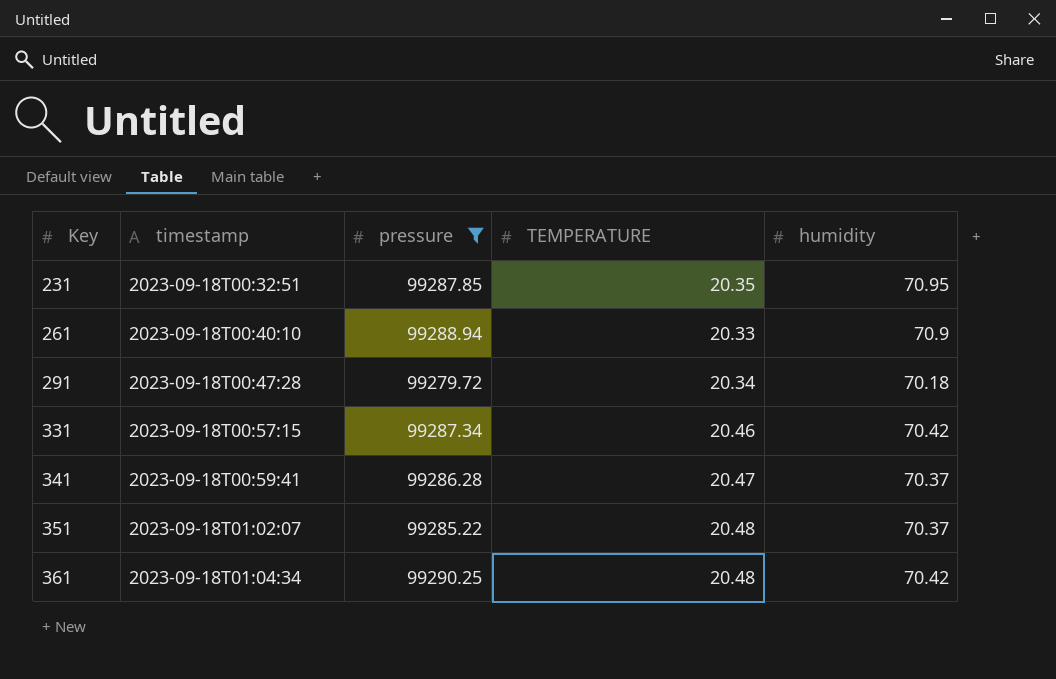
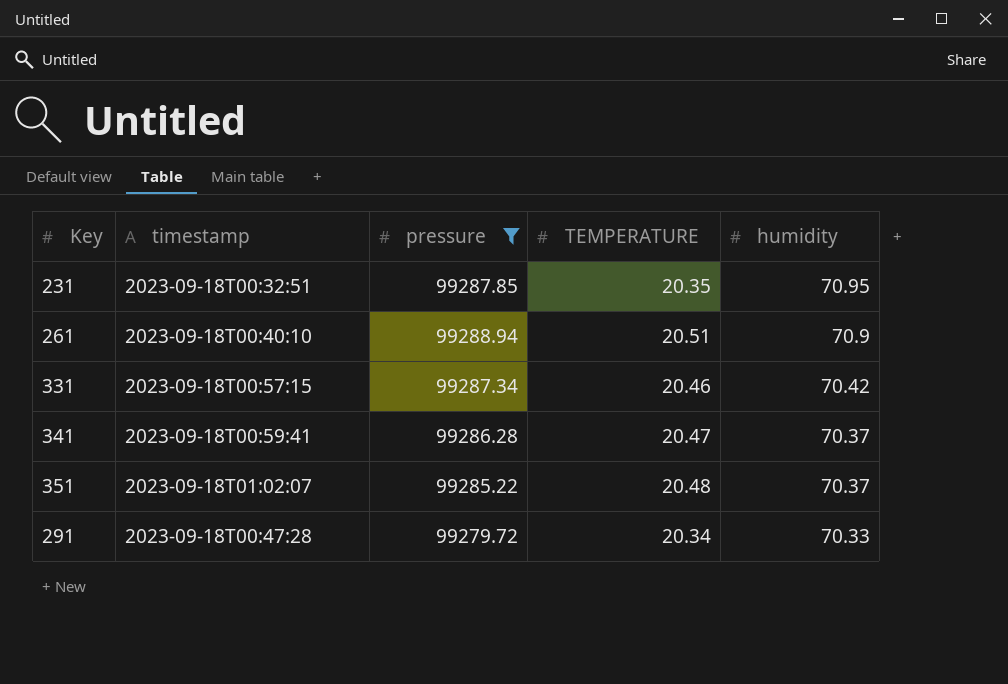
row order: Key ascending -> humidity descending
row 361: 2023-09-18T01:04:34 | 99290.25 | 20.48 | 70.42 -> none
261 | TEMPERATURE: 20.33 -> 20.51
291 | humidity: 70.18 -> 70.33

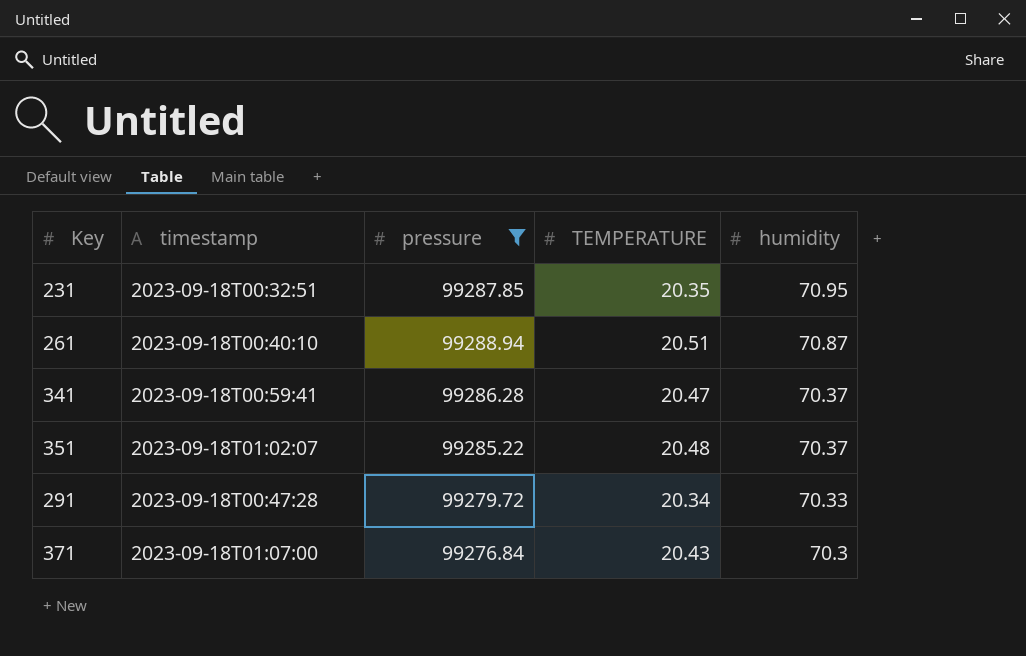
row 331: 2023-09-18T00:57:15 | 99287.34 | 20.46 | 70.42 -> none
261 | humidity: 70.9 -> 70.87
row 371: none -> 2023-09-18T01:07:00 | 99276.84 | 20.43 | 70.3

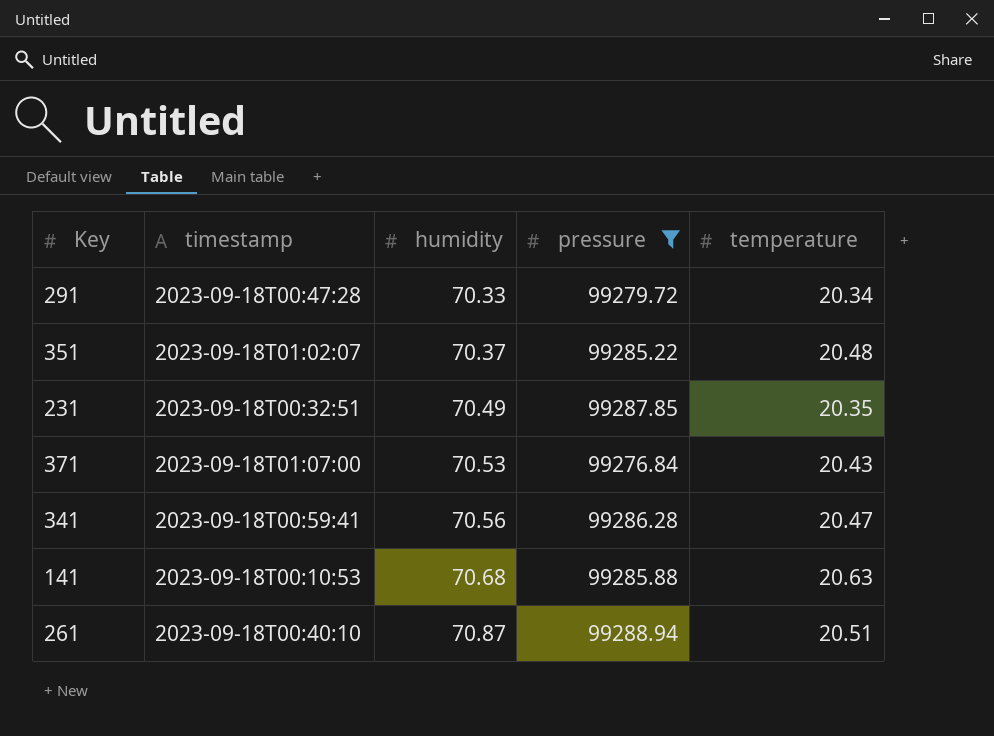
row order: humidity descending -> humidity ascending
column humidity | position: 5 -> 3
column name: TEMPERATURE -> temperature
231 | humidity: 70.95 -> 70.49
371 | humidity: 70.3 -> 70.53
341 | humidity: 70.37 -> 70.56
row 141: none -> 2023-09-18T00:10:53 | 70.68 | 99285.88 | 20.63

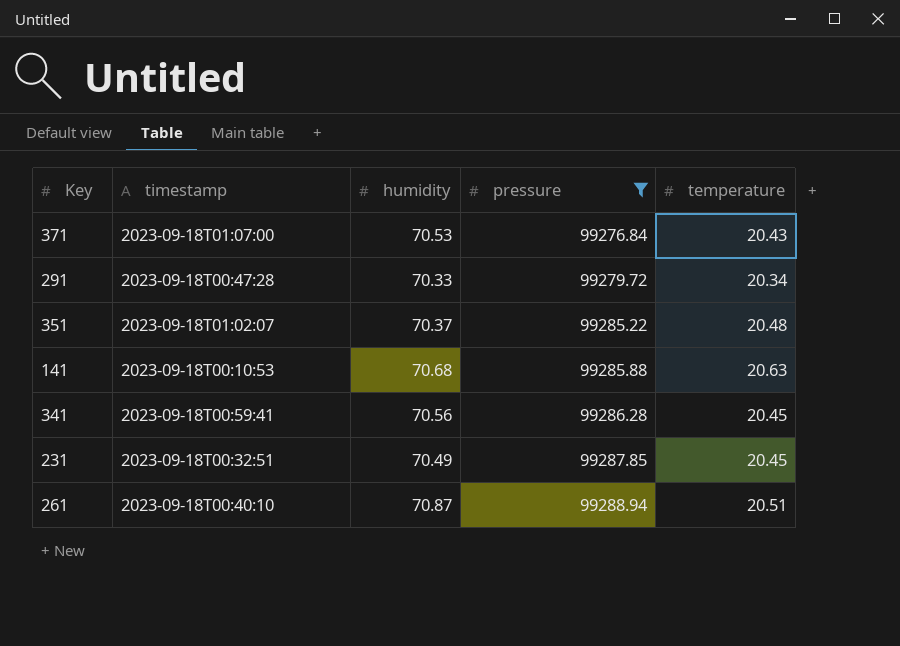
row order: humidity ascending -> pressure ascending
341 | temperature: 20.47 -> 20.45
231 | temperature: 20.35 -> 20.45

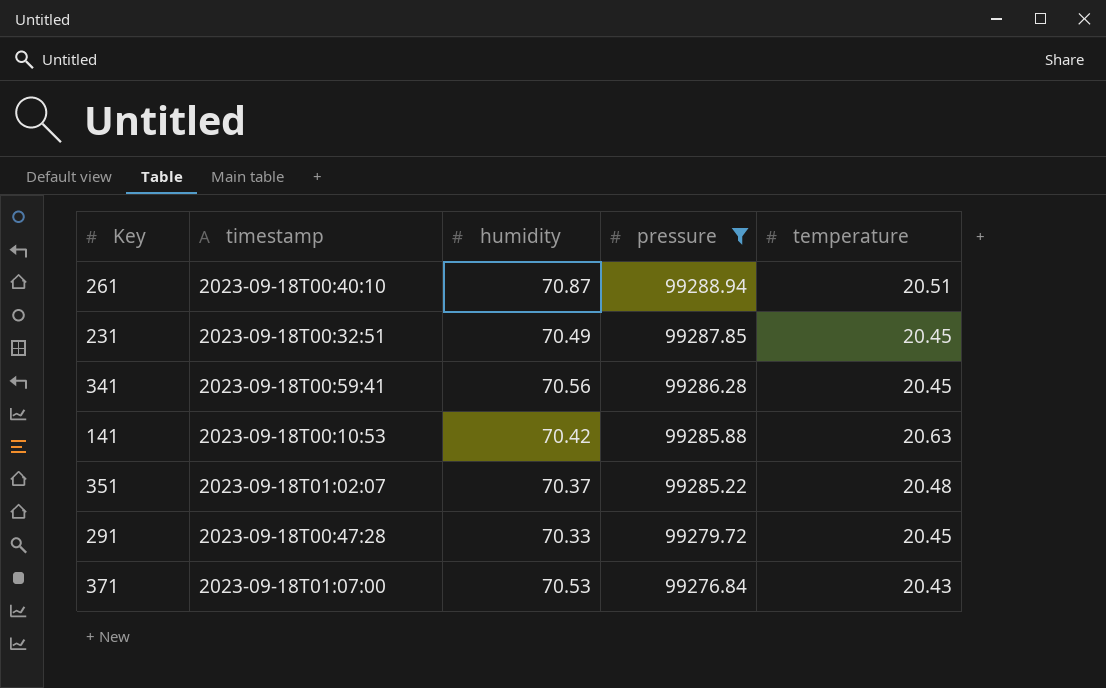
row order: pressure ascending -> pressure descending
141 | humidity: 70.68 -> 70.42
291 | temperature: 20.34 -> 20.45

